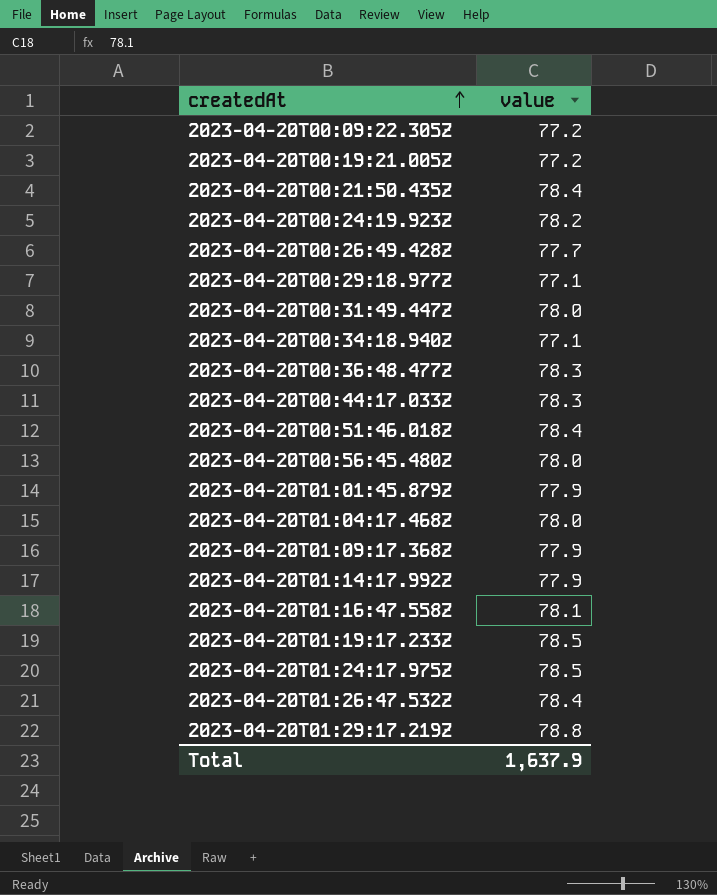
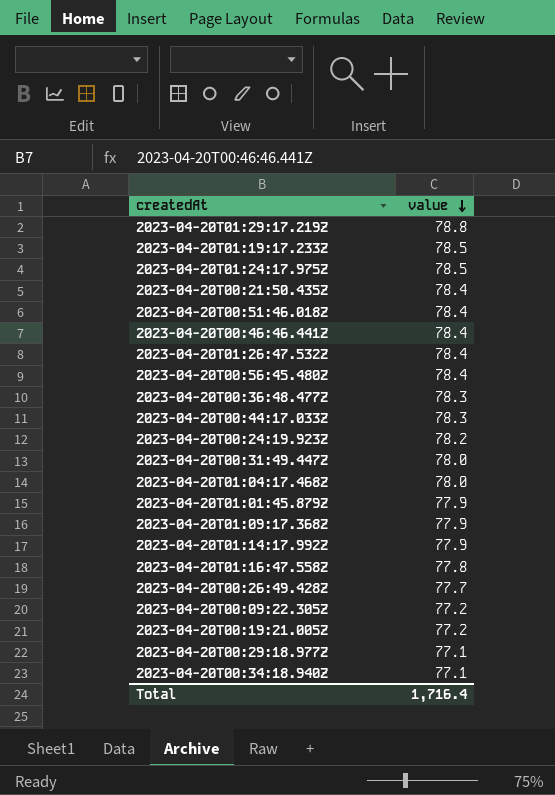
row order: createdAt ascending -> value descending
row 2023-04-20T00:46:46.441Z: none -> 78.4
2023-04-20T00:56:45.480Z | value: 78.0 -> 78.4
2023-04-20T01:16:47.558Z | value: 78.1 -> 77.8
Total | value: 1,637.9 -> 1,716.4

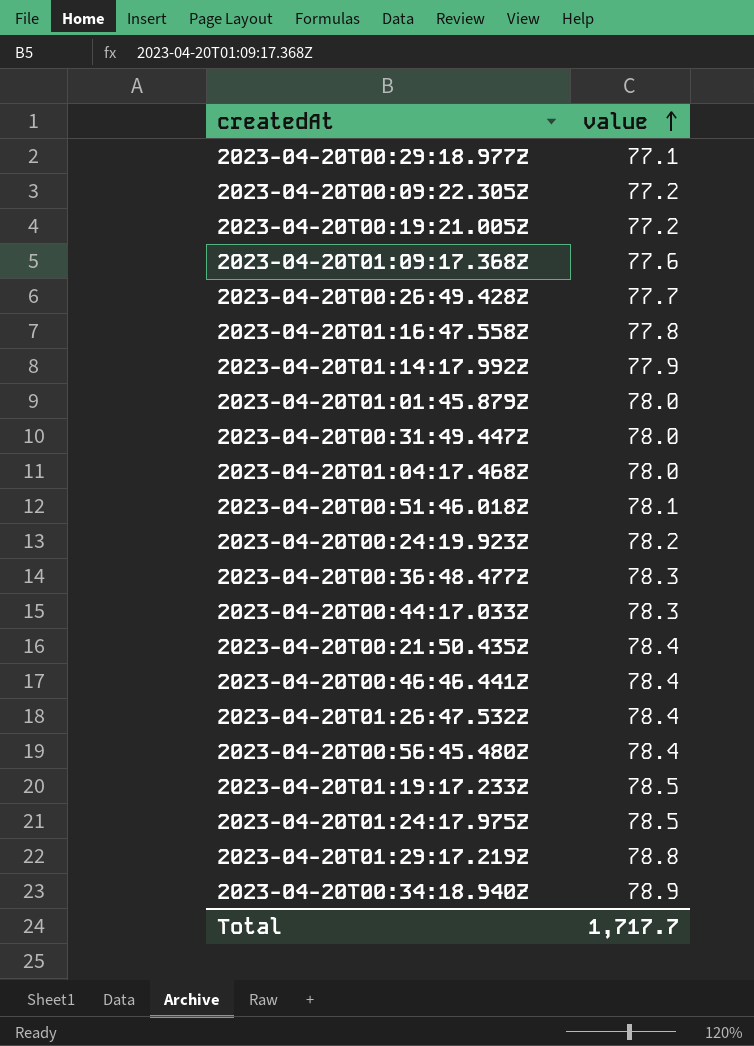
row order: value descending -> value ascending
2023-04-20T01:09:17.368Z | value: 77.9 -> 77.6
2023-04-20T01:01:45.879Z | value: 77.9 -> 78.0
2023-04-20T00:51:46.018Z | value: 78.4 -> 78.1
2023-04-20T00:34:18.940Z | value: 77.1 -> 78.9
Total | value: 1,716.4 -> 1,717.7

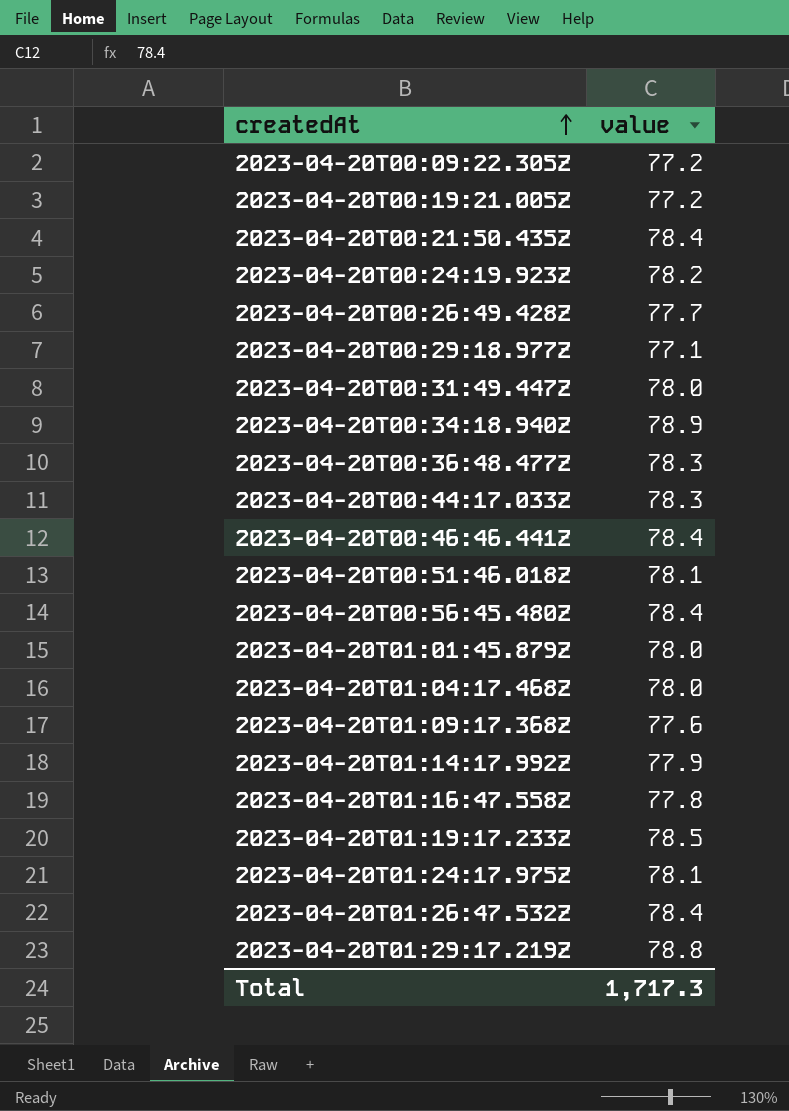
row order: value ascending -> createdAt ascending
2023-04-20T01:24:17.975Z | value: 78.5 -> 78.1
Total | value: 1,717.7 -> 1,717.3

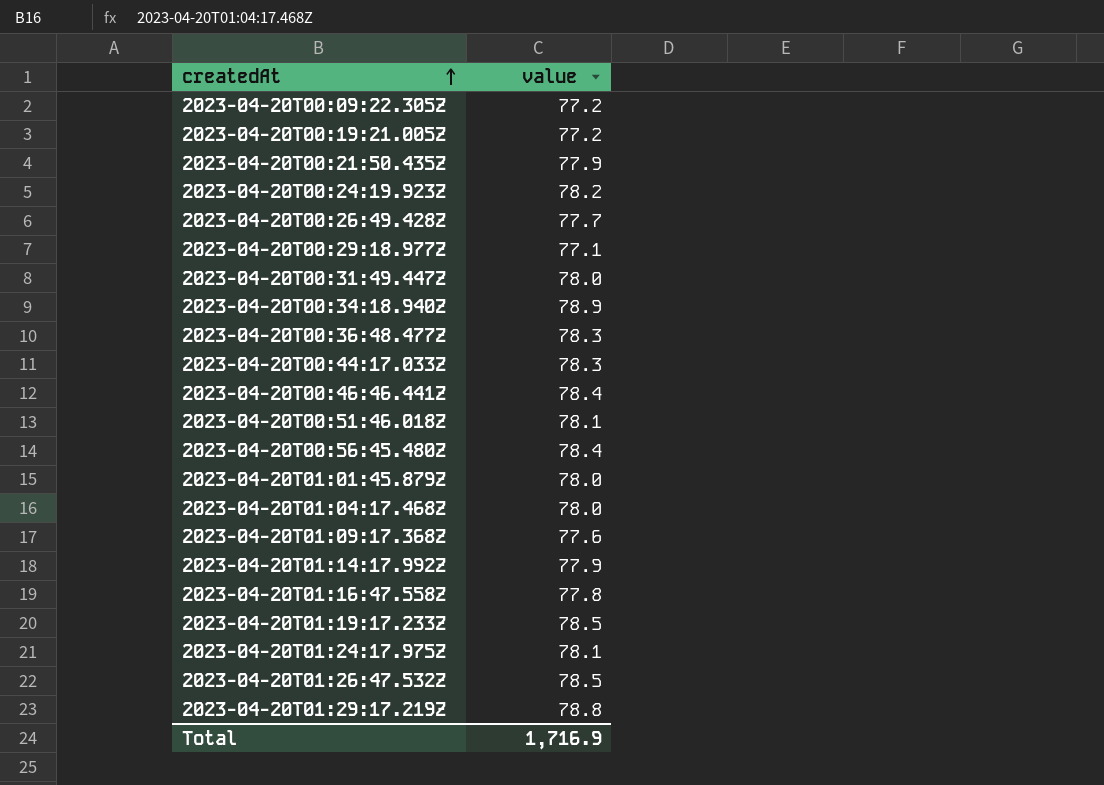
2023-04-20T00:21:50.435Z | value: 78.4 -> 77.9
2023-04-20T01:26:47.532Z | value: 78.4 -> 78.5
Total | value: 1,717.3 -> 1,716.9

